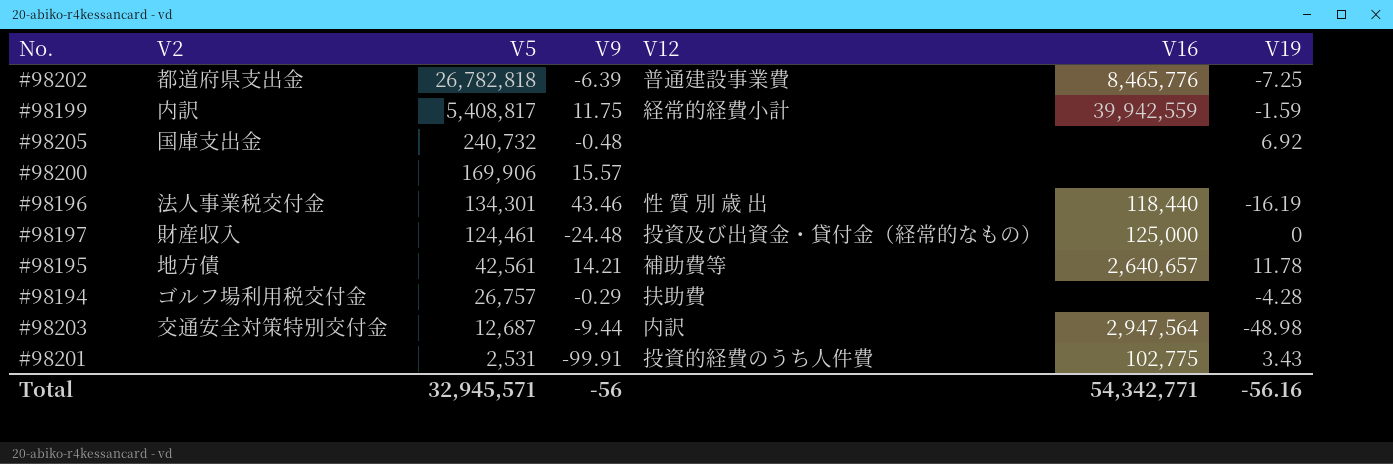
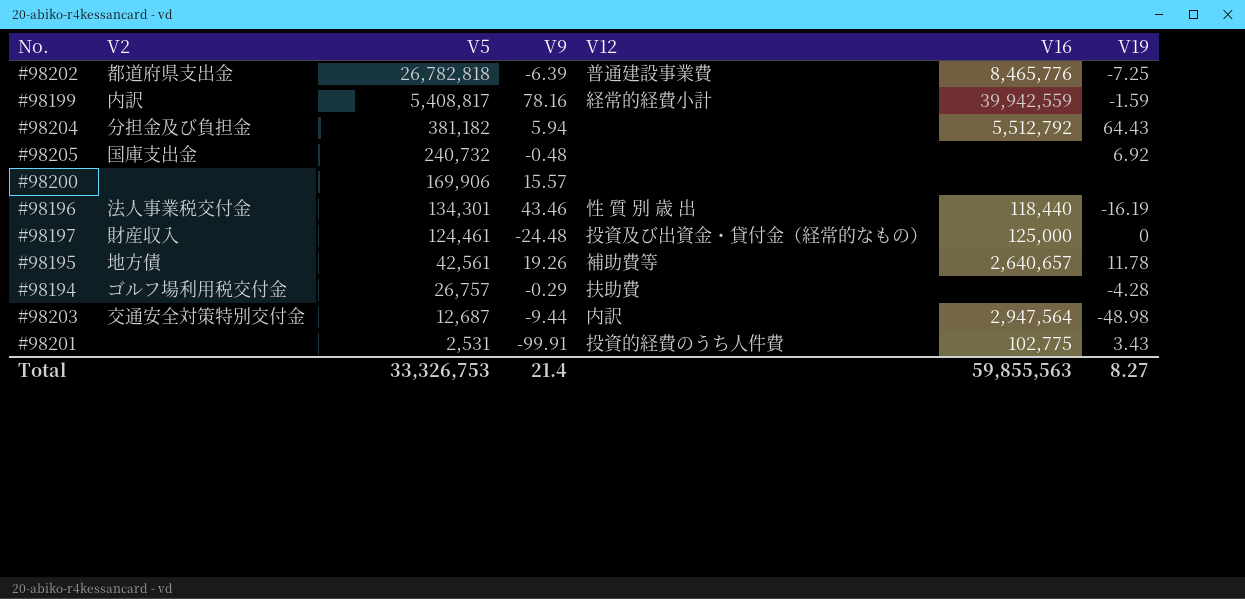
#98199 | V9: 11.75 -> 78.16
row #98204: none -> 分担金及び負担金 | 381,182 | 5.94 | none | 5,512,792 | 64.43
#98195 | V9: 14.21 -> 19.26
Total | V5: 32,945,571 -> 33,326,753
Total | V9: -56 -> 21.4
Total | V16: 54,342,771 -> 59,855,563
Total | V19: -56.16 -> 8.27

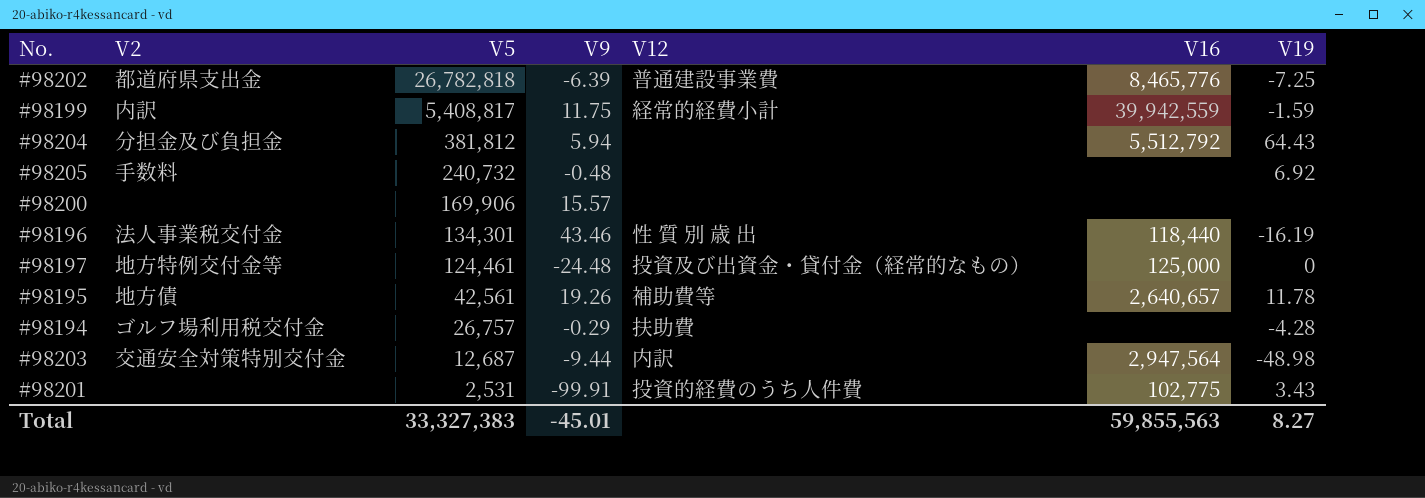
#98199 | V9: 78.16 -> 11.75
#98204 | V5: 381,182 -> 381,812
#98205 | V2: 国庫支出金 -> 手数料
#98197 | V2: 財産収入 -> 地方特例交付金等
Total | V5: 33,326,753 -> 33,327,383
Total | V9: 21.4 -> -45.01

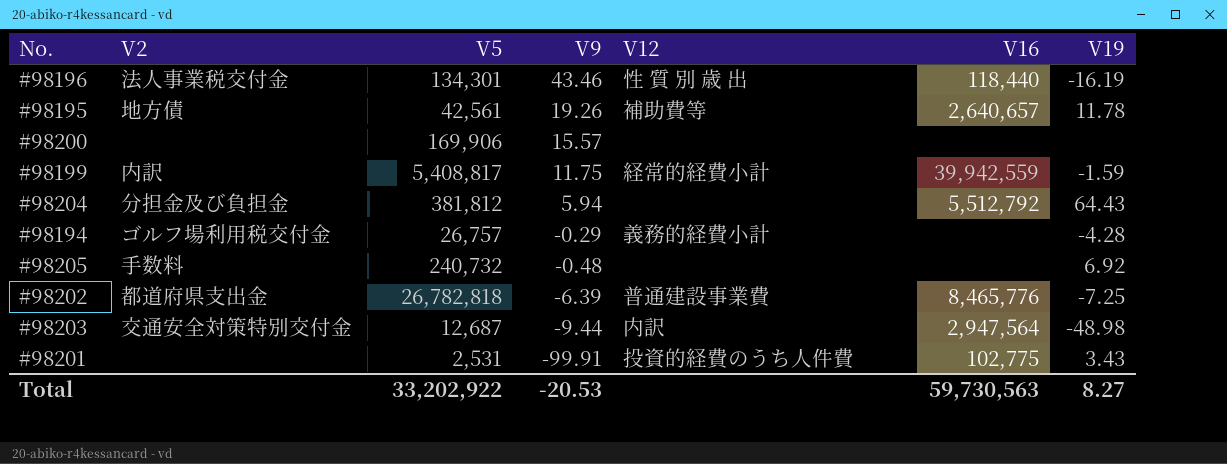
row order: V5 descending -> V9 descending
row #98197: 地方特例交付金等 | 124,461 | -24.48 | 投資及び出資金・貸付金（経常的なもの） | 125,000 | 0 -> none
#98194 | V12: 扶助費 -> 義務的経費小計
Total | V5: 33,327,383 -> 33,202,922
Total | V9: -45.01 -> -20.53
Total | V16: 59,855,563 -> 59,730,563

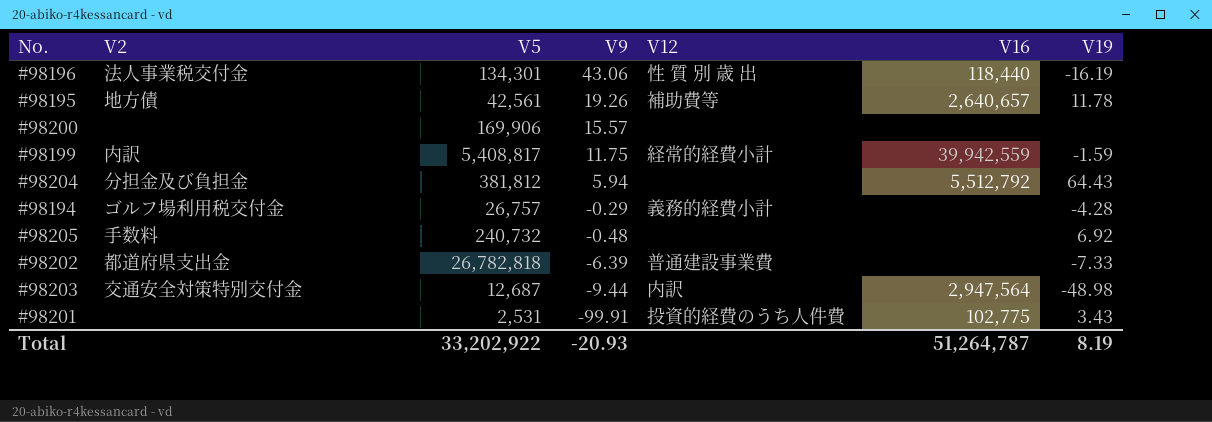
#98196 | V9: 43.46 -> 43.06
#98202 | V16: 8,465,776 -> none
#98202 | V19: -7.25 -> -7.33
Total | V9: -20.53 -> -20.93
Total | V16: 59,730,563 -> 51,264,787
Total | V19: 8.27 -> 8.19

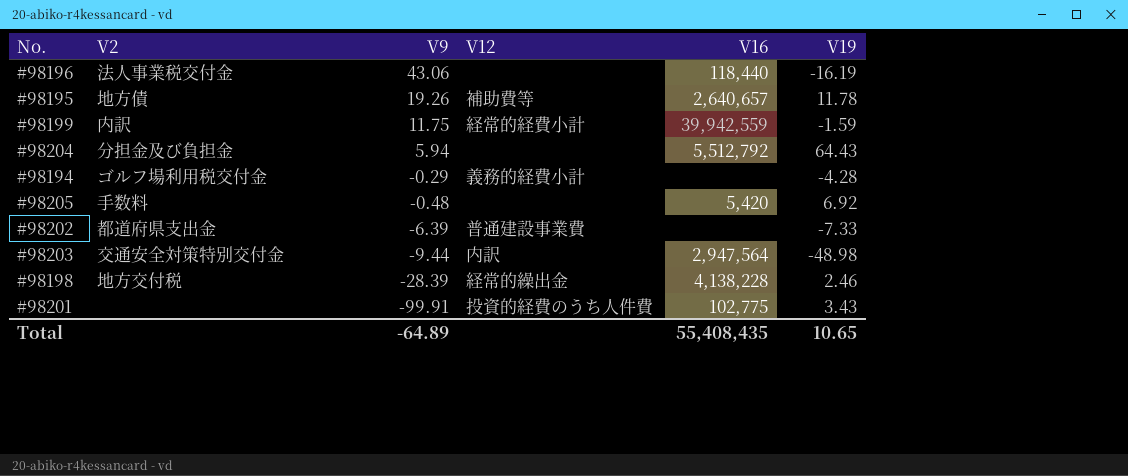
column V5 | position: 3 -> none
row #98200: none | 169,906 | 15.57 | none | none | none -> none
#98196 | V12: 性 質 別 歳 出 -> none
#98205 | V16: none -> 5,420
row #98198: none -> 地方交付税 | -28.39 | 経常的繰出金 | 4,138,228 | 2.46
Total | V9: -20.93 -> -64.89
Total | V16: 51,264,787 -> 55,408,435
Total | V19: 8.19 -> 10.65

